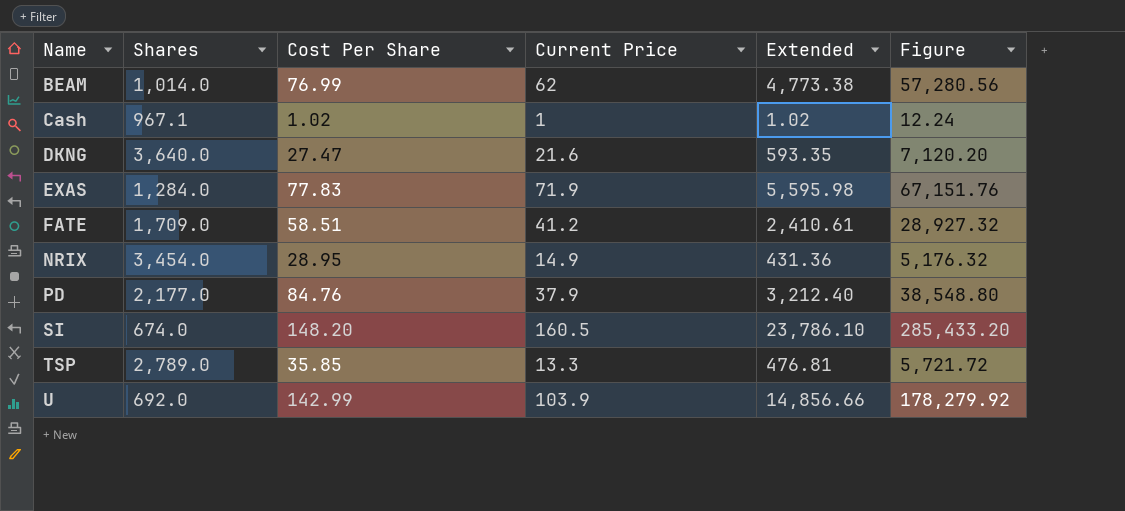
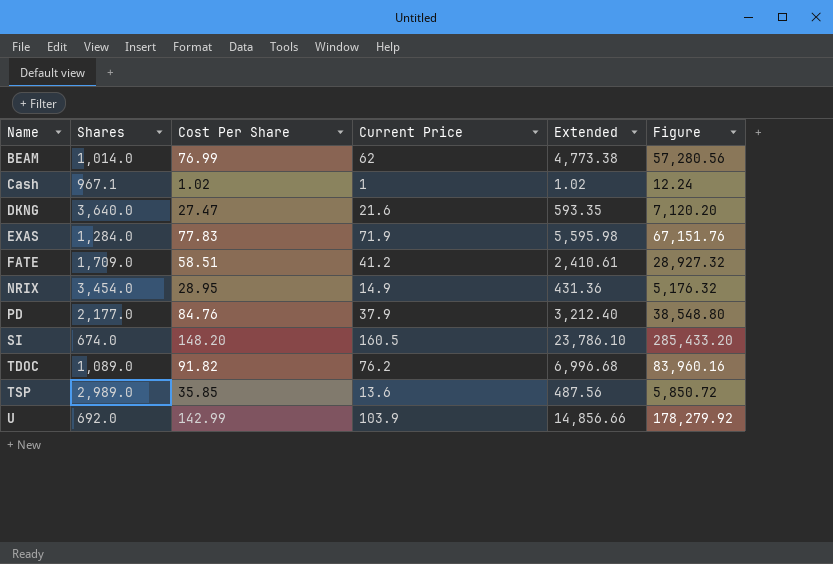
row TDOC: none -> 1,089.0 | 91.82 | 76.2 | 6,996.68 | 83,960.16
TSP | Shares: 2,789.0 -> 2,989.0
TSP | Current Price: 13.3 -> 13.6
TSP | Extended: 476.81 -> 487.56
TSP | Figure: 5,721.72 -> 5,850.72

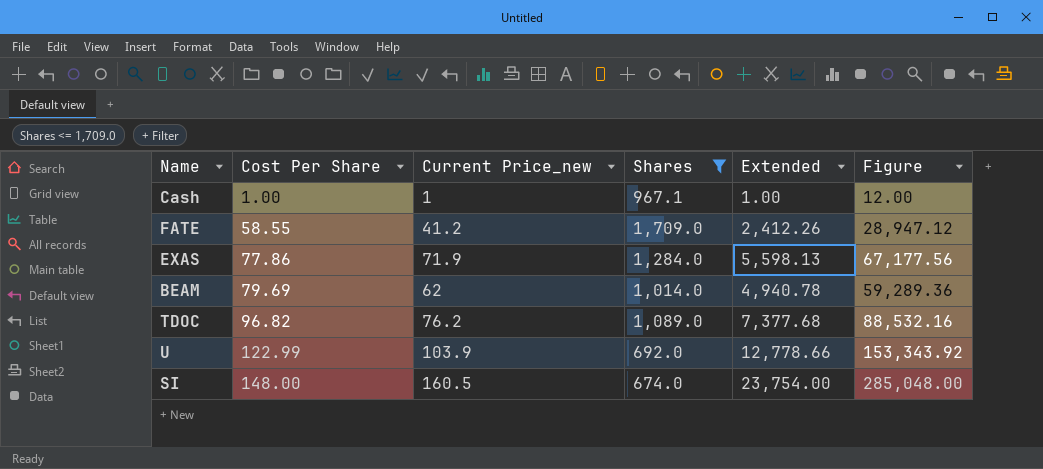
filter: none -> Shares <= 1,709.0
row order: Name ascending -> Cost Per Share ascending
column name: Current Price -> Current Price_new
column Shares | position: 2 -> 4
Cash | Cost Per Share: 1.02 -> 1.00
Cash | Extended: 1.02 -> 1.00
Cash | Figure: 12.24 -> 12.00
FATE | Cost Per Share: 58.51 -> 58.55
FATE | Extended: 2,410.61 -> 2,412.26
FATE | Figure: 28,927.32 -> 28,947.12
EXAS | Cost Per Share: 77.83 -> 77.86
EXAS | Extended: 5,595.98 -> 5,598.13
EXAS | Figure: 67,151.76 -> 67,177.56
BEAM | Cost Per Share: 76.99 -> 79.69
BEAM | Extended: 4,773.38 -> 4,940.78
BEAM | Figure: 57,280.56 -> 59,289.36
TDOC | Cost Per Share: 91.82 -> 96.82
TDOC | Extended: 6,996.68 -> 7,377.68
TDOC | Figure: 83,960.16 -> 88,532.16
U | Cost Per Share: 142.99 -> 122.99
U | Extended: 14,856.66 -> 12,778.66
U | Figure: 178,279.92 -> 153,343.92
SI | Cost Per Share: 148.20 -> 148.00
SI | Extended: 23,786.10 -> 23,754.00
SI | Figure: 285,433.20 -> 285,048.00

